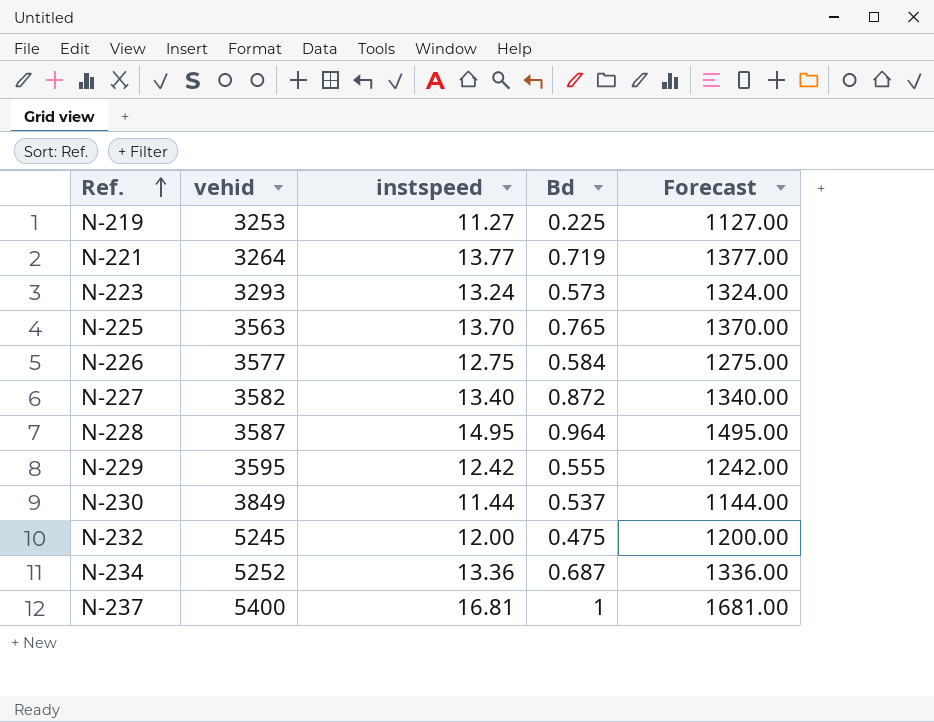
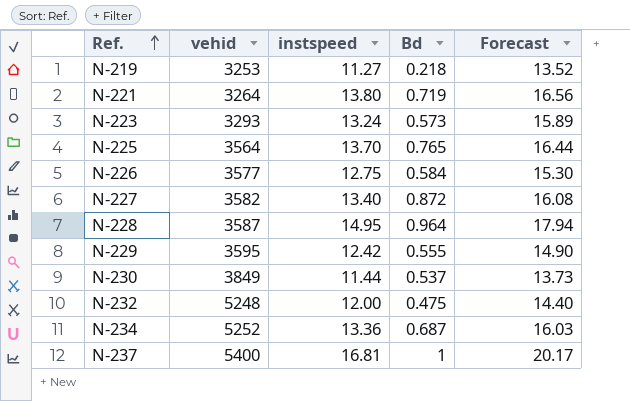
column Forecast | formula: [instspeed] * 100 -> [instspeed] * 1.2
N-219 | Bd: 0.225 -> 0.218
N-221 | instspeed: 13.77 -> 13.80
N-225 | vehid: 3563 -> 3564
N-232 | vehid: 5245 -> 5248

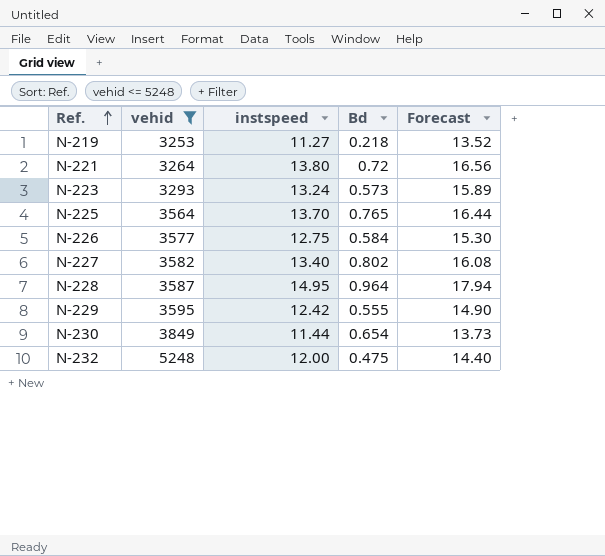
filter: none -> vehid <= 5248
N-221 | Bd: 0.719 -> 0.72
N-227 | Bd: 0.872 -> 0.802
N-230 | Bd: 0.537 -> 0.654

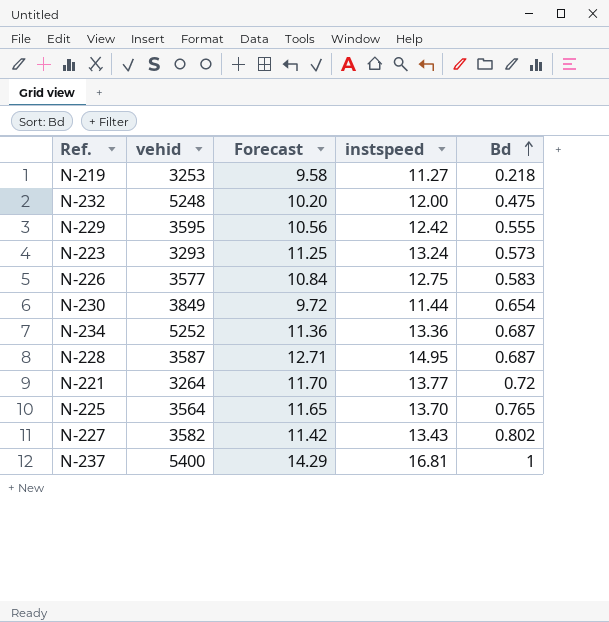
filter: vehid <= 5248 -> none
row order: Ref. ascending -> Bd ascending
column Forecast | formula: [instspeed] * 1.2 -> [instspeed] * 0.85
column Forecast | position: 5 -> 3
N-226 | Bd: 0.584 -> 0.583
N-228 | Bd: 0.964 -> 0.687
N-221 | instspeed: 13.80 -> 13.77
N-227 | instspeed: 13.40 -> 13.43

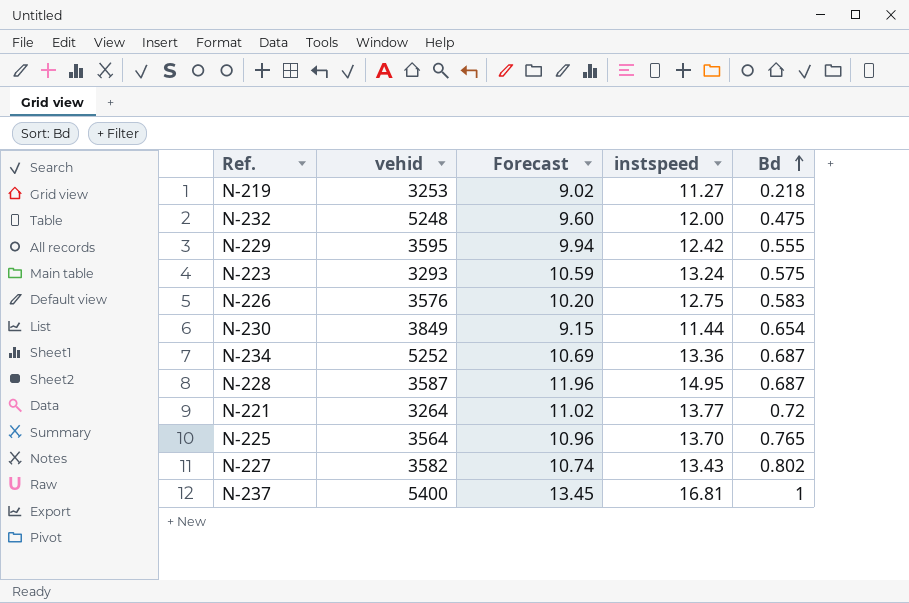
column Forecast | formula: [instspeed] * 0.85 -> [instspeed] * 0.8
N-223 | Bd: 0.573 -> 0.575
N-226 | vehid: 3577 -> 3576

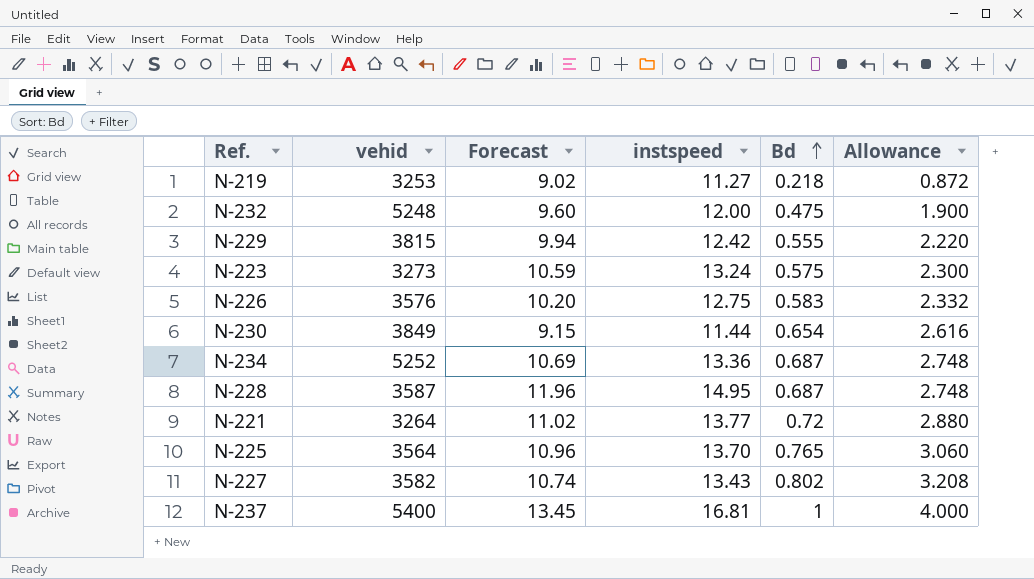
column Allowance | formula: none -> [Bd] * 4
N-229 | vehid: 3595 -> 3815
N-223 | vehid: 3293 -> 3273

